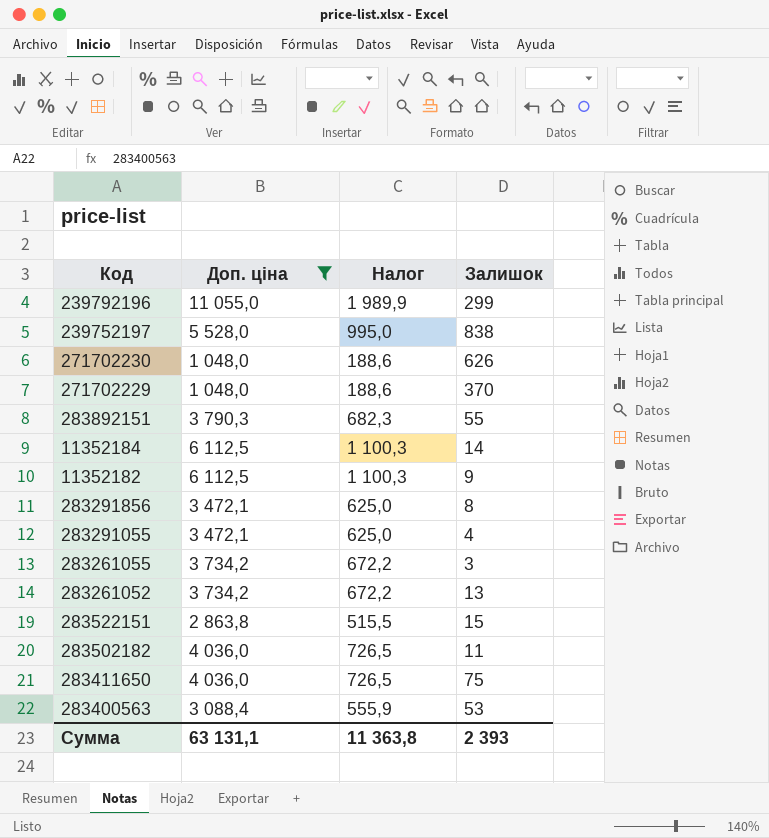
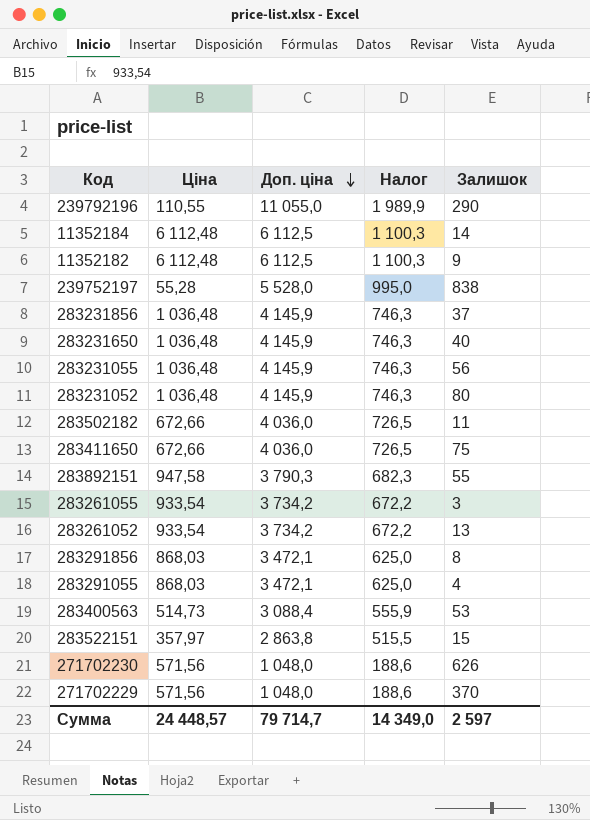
filter: Доп. ціна != 4 145,9 -> none
row order: none -> Доп. ціна descending
column Ціна | position: none -> 2
239792196 | Залишок: 299 -> 290
Сумма | Доп. ціна: 63 131,1 -> 79 714,7
Сумма | Налог: 11 363,8 -> 14 349,0
Сумма | Залишок: 2 393 -> 2 597

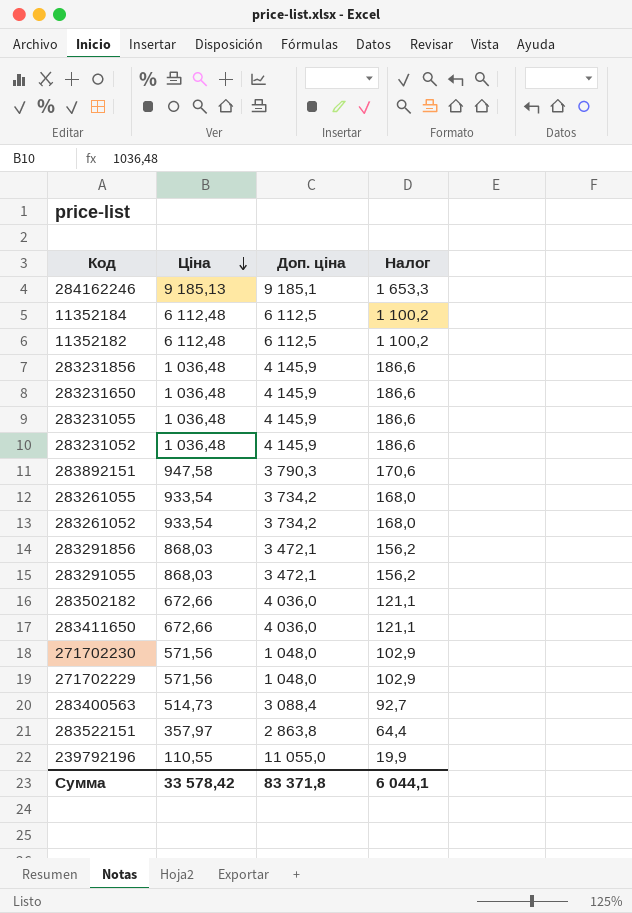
row order: Доп. ціна descending -> Ціна descending
column Залишок | position: 5 -> none
column Налог | formula: [Доп. ціна] * 0,18 -> [Ціна] * 0,18
row 239752197: 55,28 | 5 528,0 | 995,0 | 838 -> none
row 284162246: none -> 9 185,13 | 9 185,1 | 1 653,3
Сумма | Ціна: 24 448,57 -> 33 578,42
Сумма | Доп. ціна: 79 714,7 -> 83 371,8
Сумма | Налог: 14 349,0 -> 6 044,1

